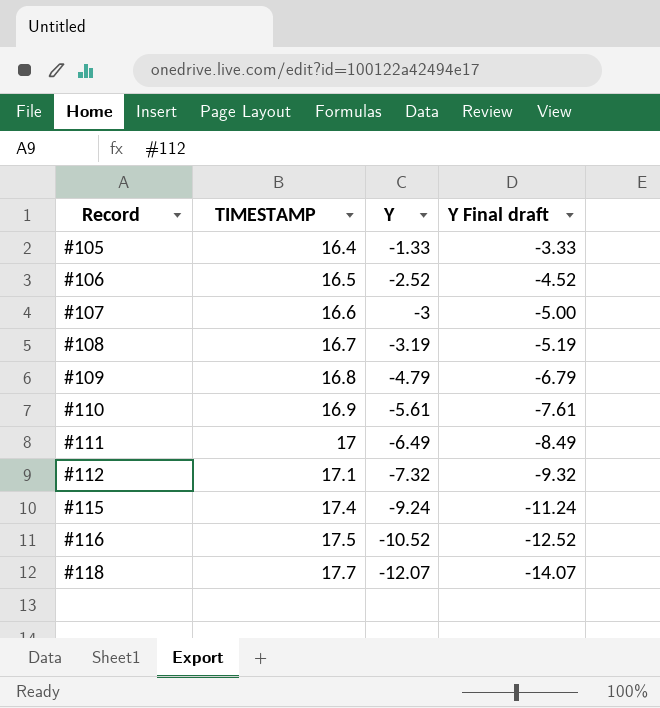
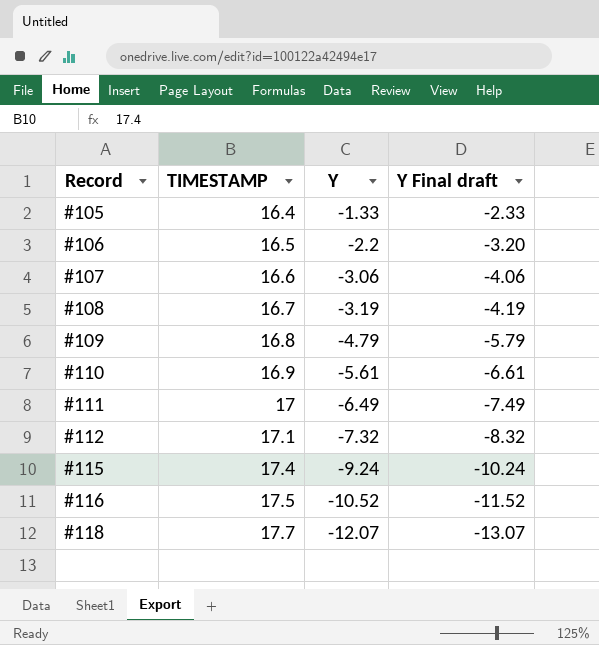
column Y Final draft | formula: [Y] - 2 -> [Y] - 1
#106 | Y: -2.52 -> -2.2
#107 | Y: -3 -> -3.06

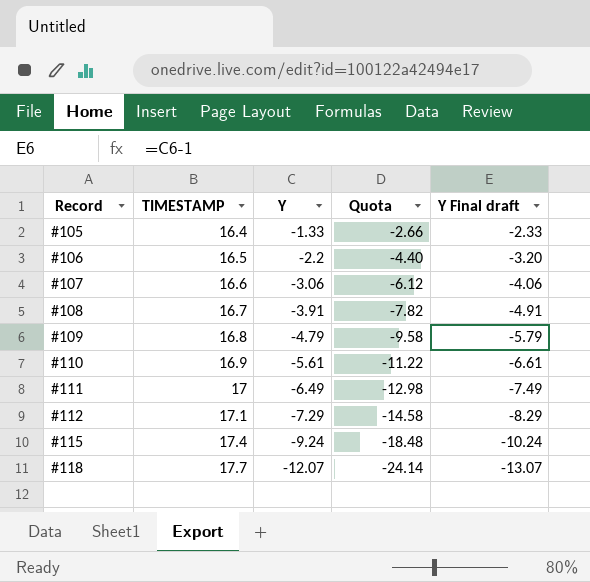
column Quota | formula: none -> [Y] * 2
row #116: 17.5 | -10.52 | -11.52 -> none
#108 | Y: -3.19 -> -3.91
#108 | Y Final draft: -4.19 -> -4.91
#112 | Y: -7.32 -> -7.29
#112 | Y Final draft: -8.32 -> -8.29

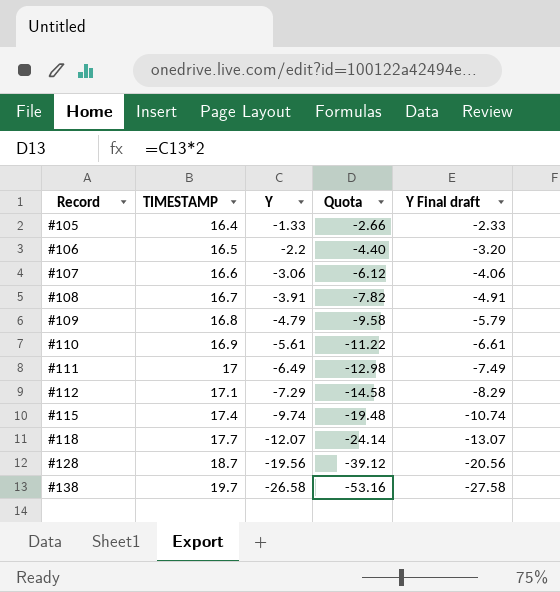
#115 | Y: -9.24 -> -9.74
#115 | Quota: -18.48 -> -19.48
#115 | Y Final draft: -10.24 -> -10.74
row #128: none -> 18.7 | -19.56 | -39.12 | -20.56
row #138: none -> 19.7 | -26.58 | -53.16 | -27.58

